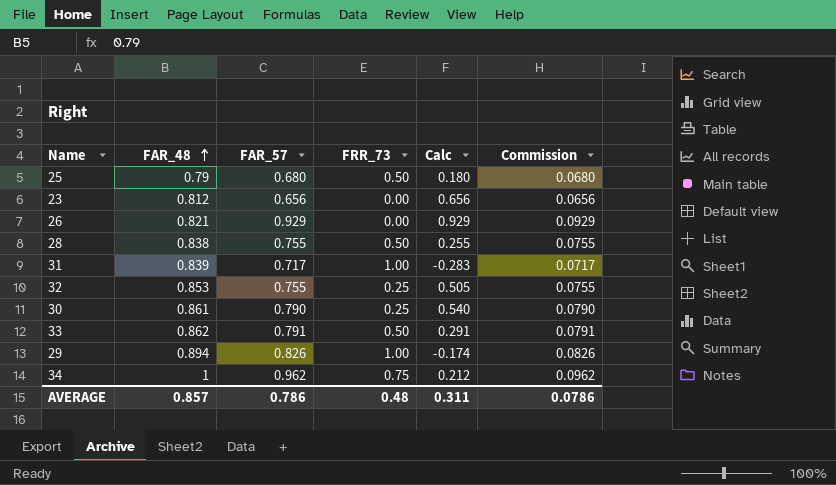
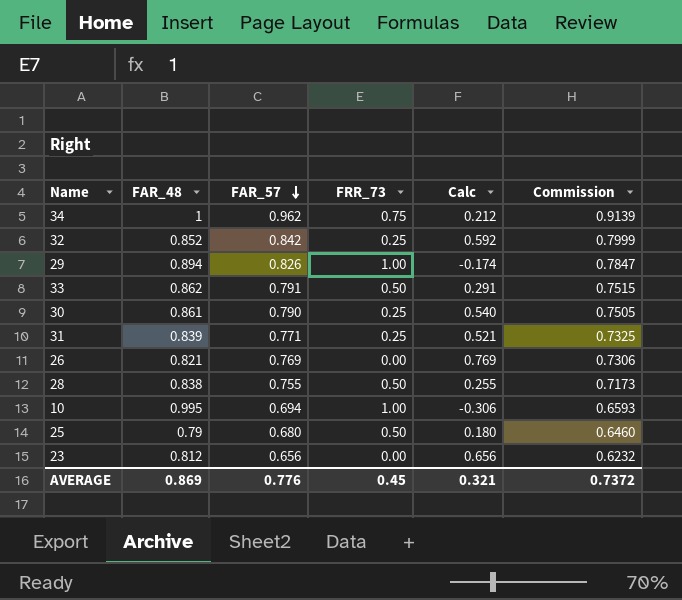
row order: FAR_48 ascending -> FAR_57 descending
column Commission | formula: [FAR_57] * 0.1 -> [FAR_57] * 0.95
32 | FAR_48: 0.853 -> 0.852
32 | FAR_57: 0.755 -> 0.842
32 | Calc: 0.505 -> 0.592
31 | FAR_57: 0.717 -> 0.771
31 | FRR_73: 1.00 -> 0.25
31 | Calc: -0.283 -> 0.521
26 | FAR_57: 0.929 -> 0.769
26 | Calc: 0.929 -> 0.769
row 10: none -> 0.995 | 0.694 | 1.00 | -0.306 | 0.6593
AVERAGE | FAR_48: 0.857 -> 0.869
AVERAGE | FAR_57: 0.786 -> 0.776
AVERAGE | FRR_73: 0.48 -> 0.45
AVERAGE | Calc: 0.311 -> 0.321
AVERAGE | Commission: 0.0786 -> 0.7372

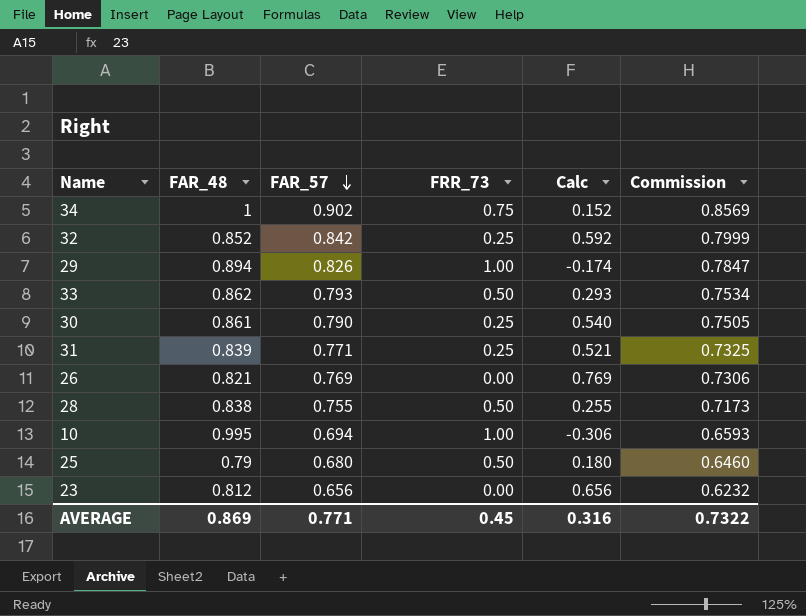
34 | FAR_57: 0.962 -> 0.902
34 | Calc: 0.212 -> 0.152
34 | Commission: 0.9139 -> 0.8569
33 | FAR_57: 0.791 -> 0.793
33 | Calc: 0.291 -> 0.293
33 | Commission: 0.7515 -> 0.7534
AVERAGE | FAR_57: 0.776 -> 0.771
AVERAGE | Calc: 0.321 -> 0.316
AVERAGE | Commission: 0.7372 -> 0.7322

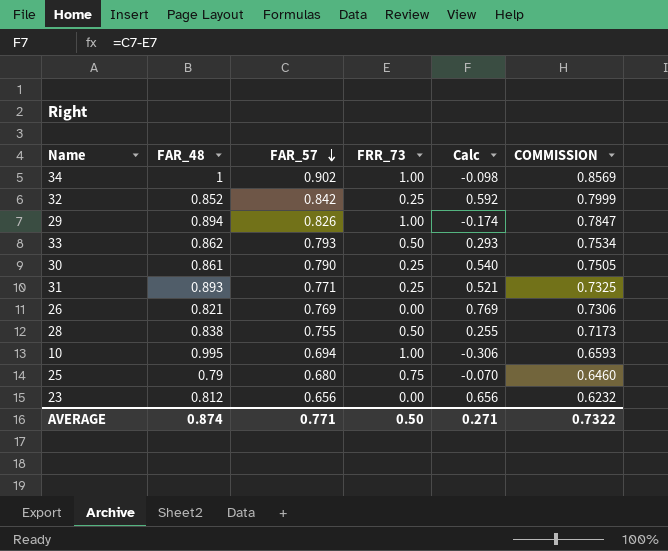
column name: Commission -> COMMISSION
34 | FRR_73: 0.75 -> 1.00
34 | Calc: 0.152 -> -0.098
31 | FAR_48: 0.839 -> 0.893
25 | FRR_73: 0.50 -> 0.75
25 | Calc: 0.180 -> -0.070
AVERAGE | FAR_48: 0.869 -> 0.874
AVERAGE | FRR_73: 0.45 -> 0.50
AVERAGE | Calc: 0.316 -> 0.271

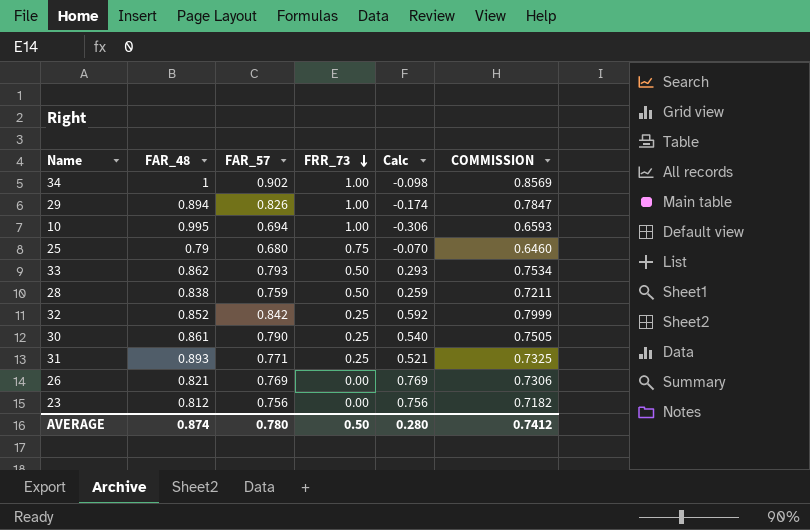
row order: FAR_57 descending -> FRR_73 descending
28 | FAR_57: 0.755 -> 0.759
28 | Calc: 0.255 -> 0.259
28 | COMMISSION: 0.7173 -> 0.7211
23 | FAR_57: 0.656 -> 0.756
23 | Calc: 0.656 -> 0.756
23 | COMMISSION: 0.6232 -> 0.7182
AVERAGE | FAR_57: 0.771 -> 0.780
AVERAGE | Calc: 0.271 -> 0.280
AVERAGE | COMMISSION: 0.7322 -> 0.7412

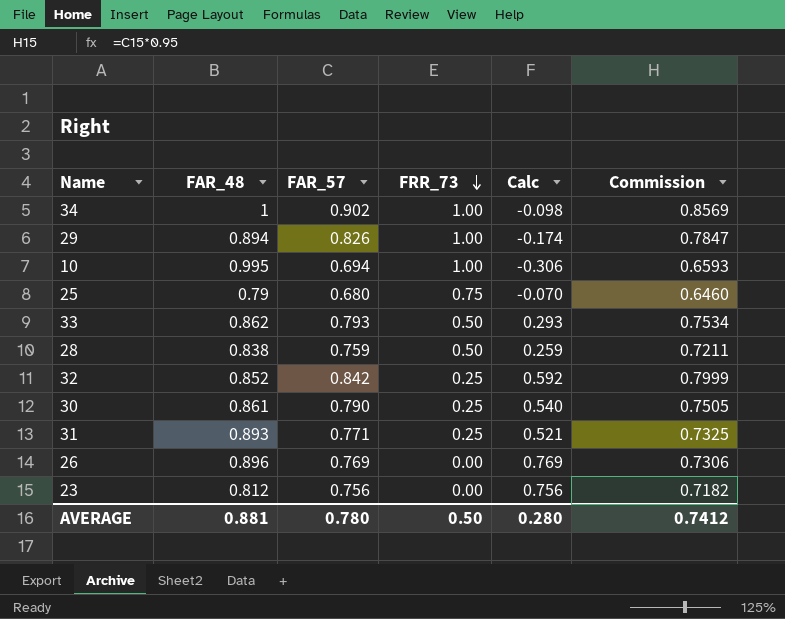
column name: COMMISSION -> Commission
26 | FAR_48: 0.821 -> 0.896
AVERAGE | FAR_48: 0.874 -> 0.881

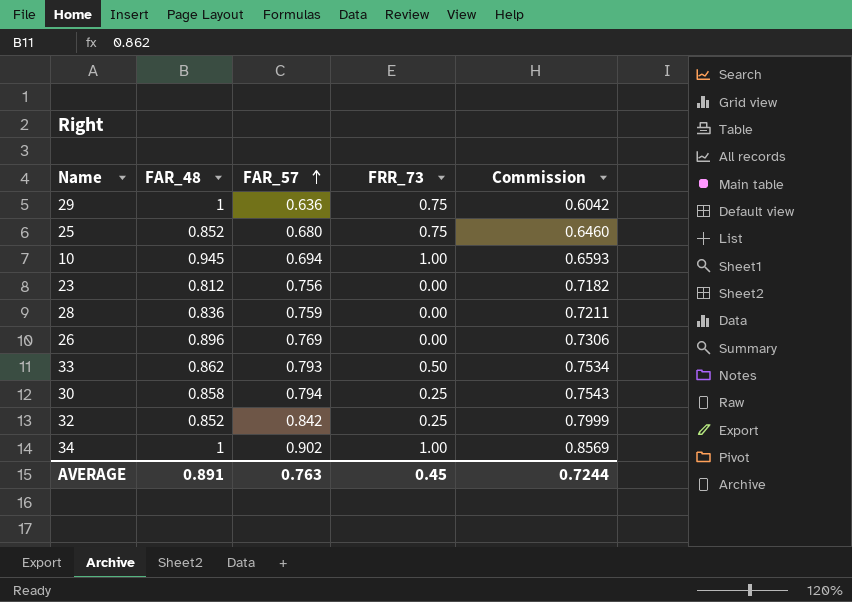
row order: FRR_73 descending -> FAR_57 ascending
column Calc | formula: [FAR_57] - [FRR_73] -> none
row 31: 0.893 | 0.771 | 0.25 | 0.521 | 0.7325 -> none
29 | FAR_48: 0.894 -> 1
29 | FAR_57: 0.826 -> 0.636
29 | FRR_73: 1.00 -> 0.75
29 | Commission: 0.7847 -> 0.6042
25 | FAR_48: 0.79 -> 0.852
10 | FAR_48: 0.995 -> 0.945
28 | FAR_48: 0.838 -> 0.836
28 | FRR_73: 0.50 -> 0.00
30 | FAR_48: 0.861 -> 0.858
30 | FAR_57: 0.790 -> 0.794
30 | Commission: 0.7505 -> 0.7543
AVERAGE | FAR_48: 0.881 -> 0.891
AVERAGE | FAR_57: 0.780 -> 0.763
AVERAGE | FRR_73: 0.50 -> 0.45
AVERAGE | Commission: 0.7412 -> 0.7244

